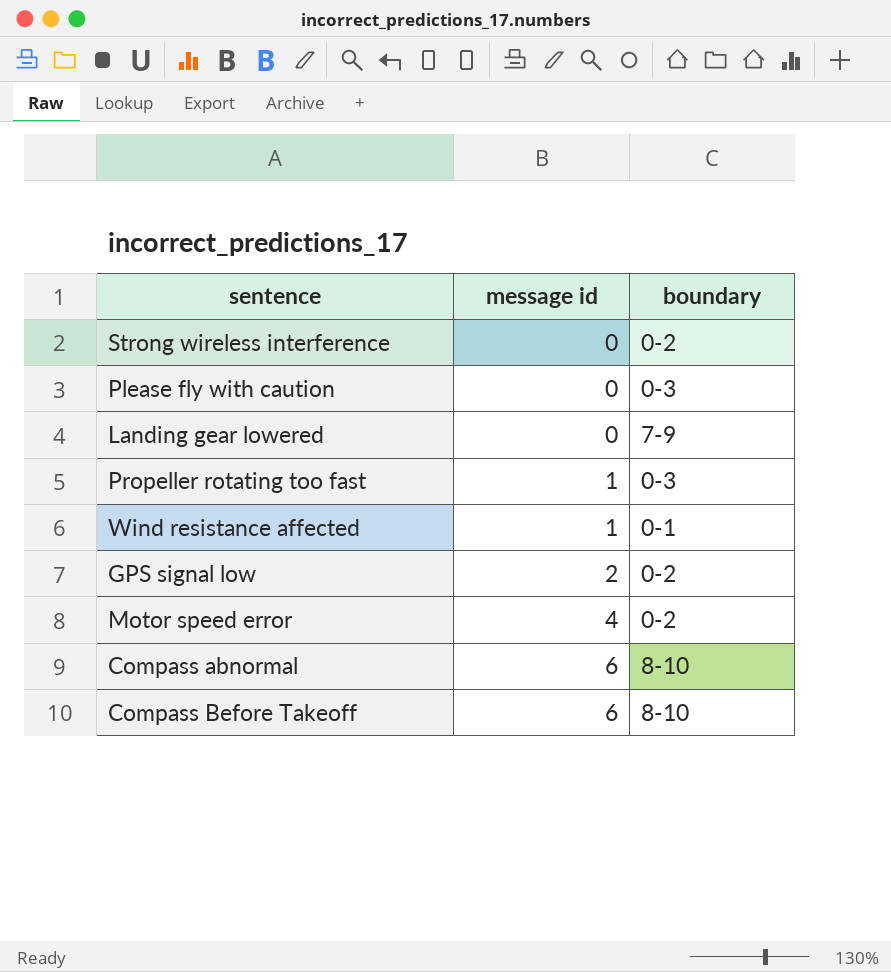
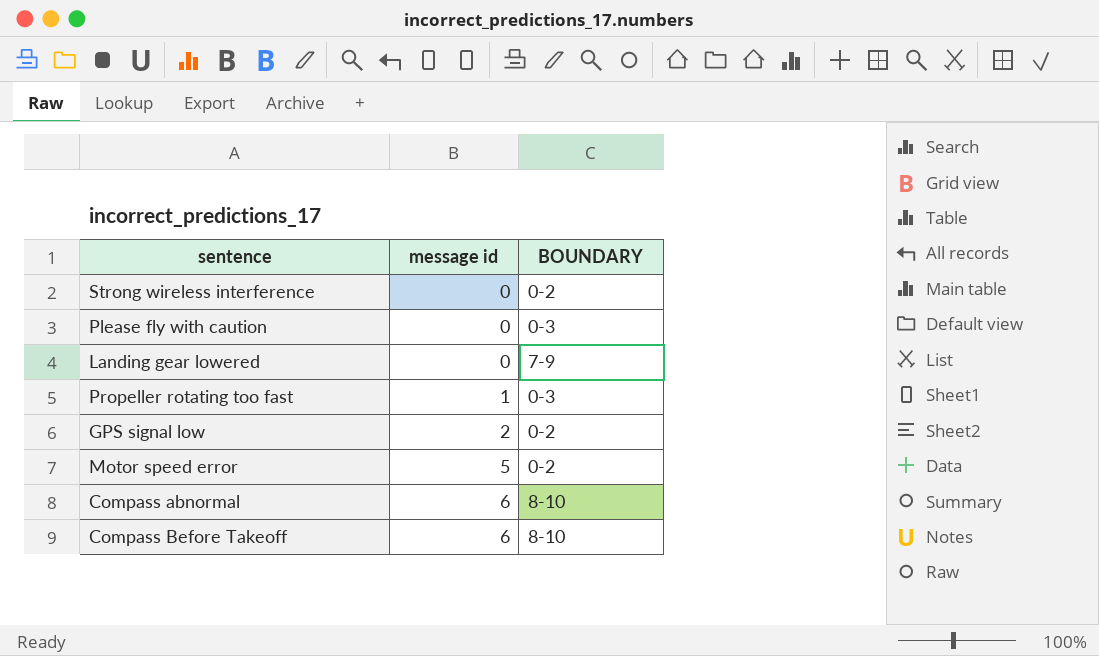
column name: boundary -> BOUNDARY
row Wind resistance affected: 1 | 0-1 -> none
Motor speed error | message id: 4 -> 5

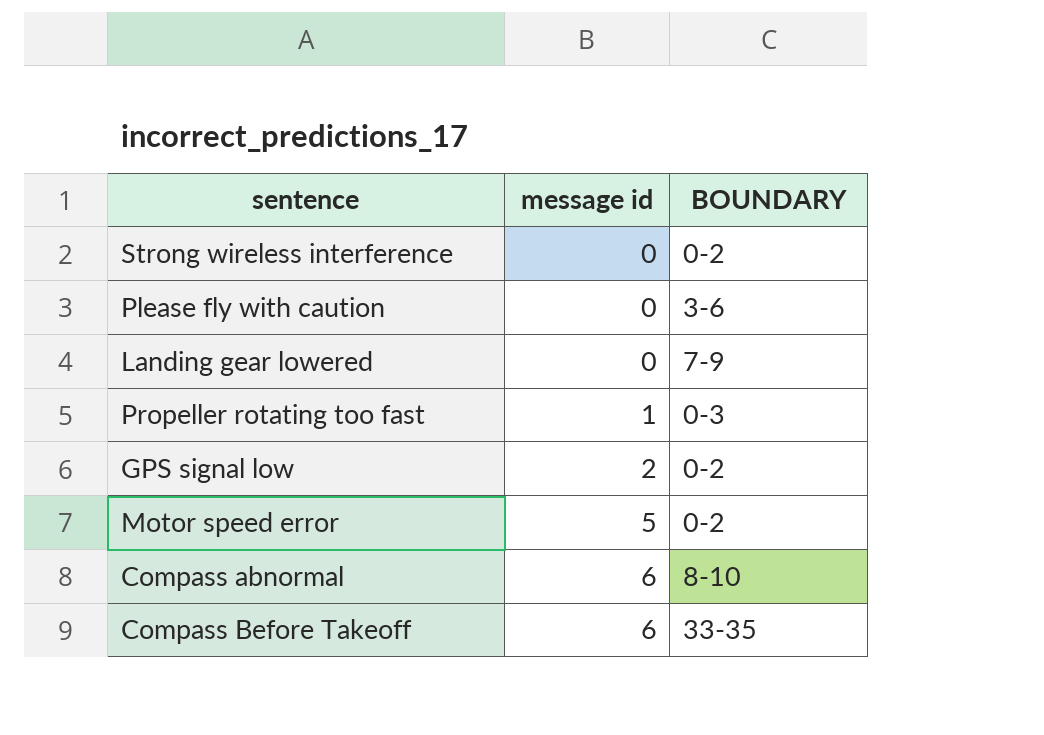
Please fly with caution | BOUNDARY: 0-3 -> 3-6
Compass Before Takeoff | BOUNDARY: 8-10 -> 33-35

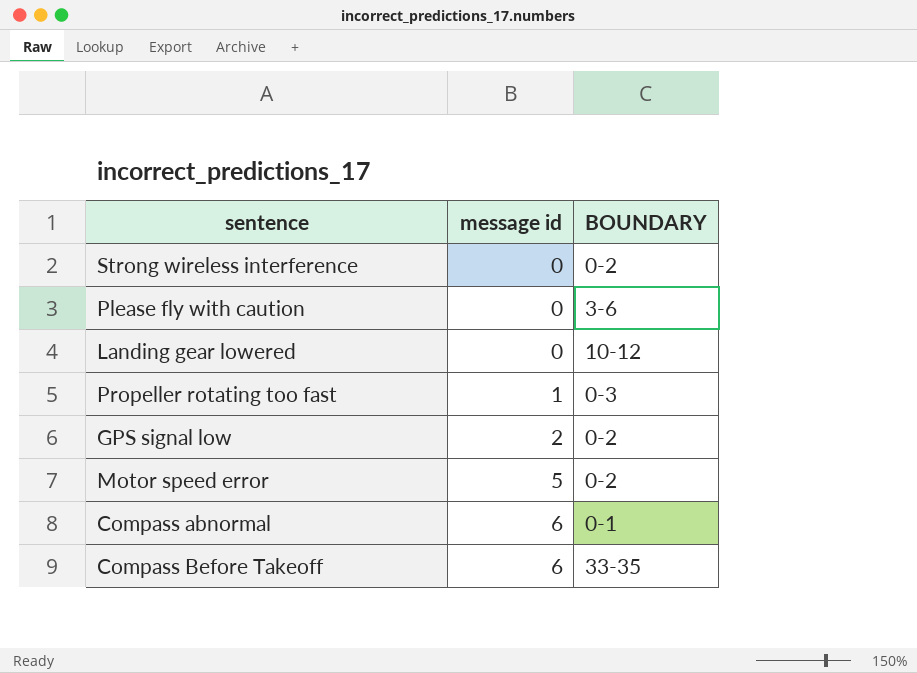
Landing gear lowered | BOUNDARY: 7-9 -> 10-12
Compass abnormal | BOUNDARY: 8-10 -> 0-1

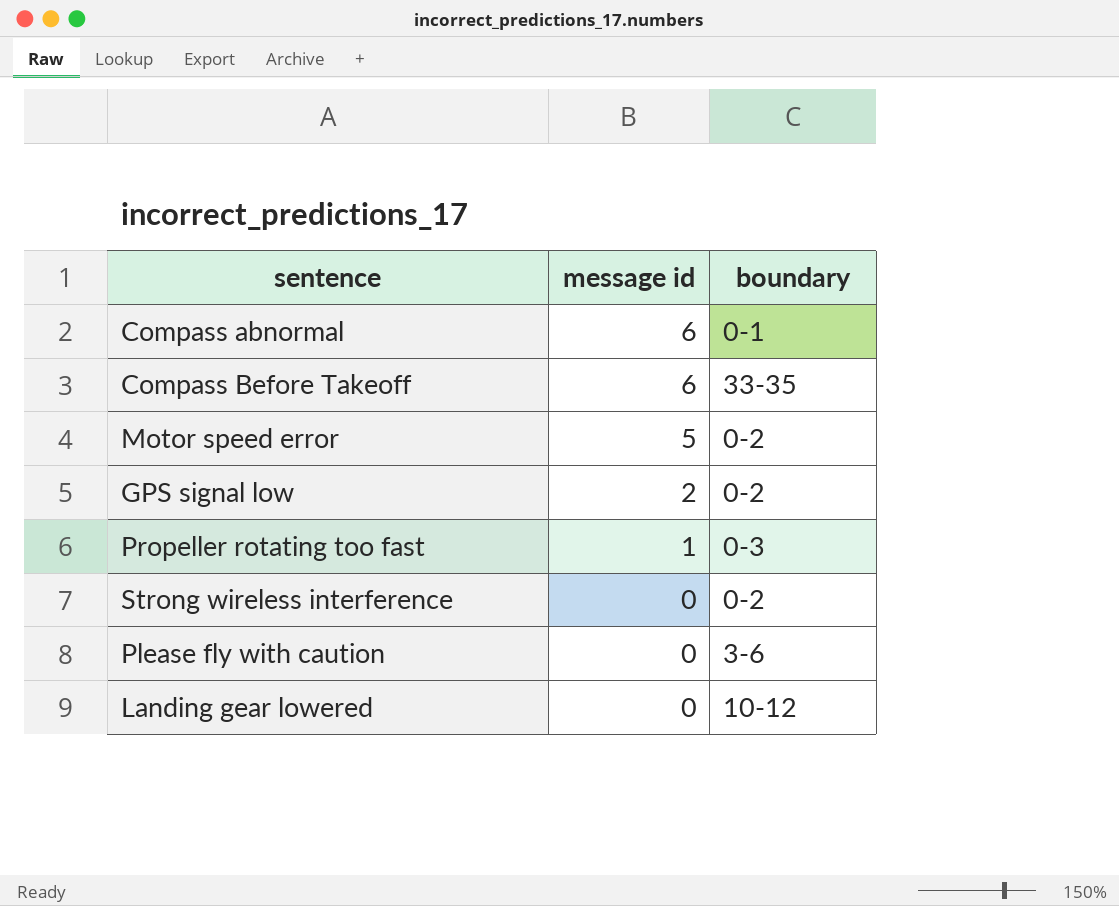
row order: message id ascending -> message id descending
column name: BOUNDARY -> boundary

